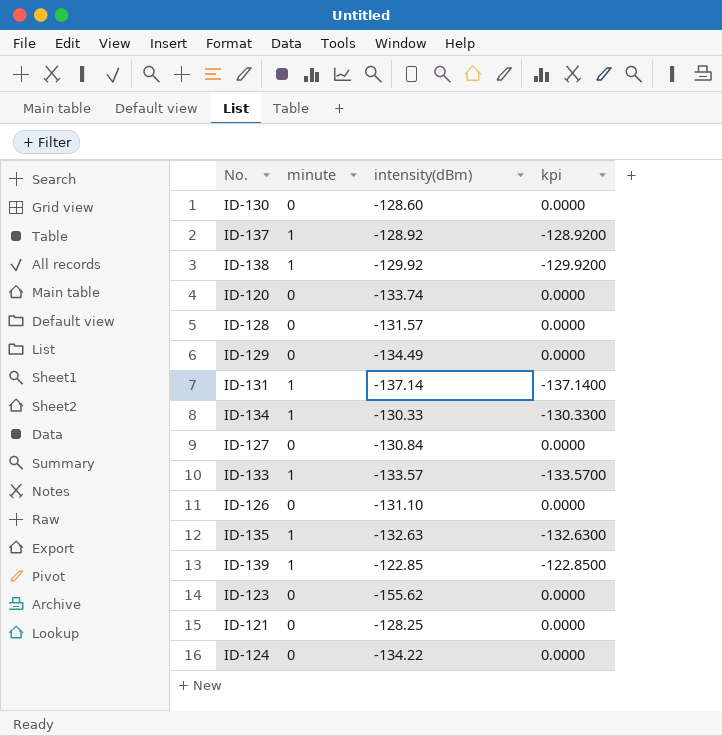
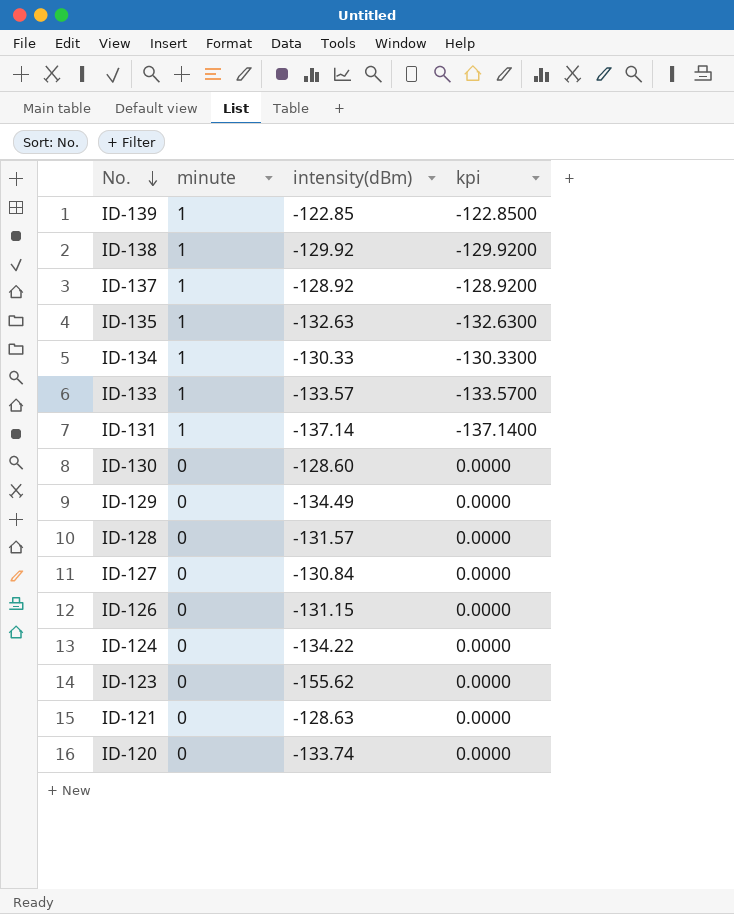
row order: none -> No. descending
ID-126 | intensity(dBm): -131.10 -> -131.15
ID-121 | intensity(dBm): -128.25 -> -128.63

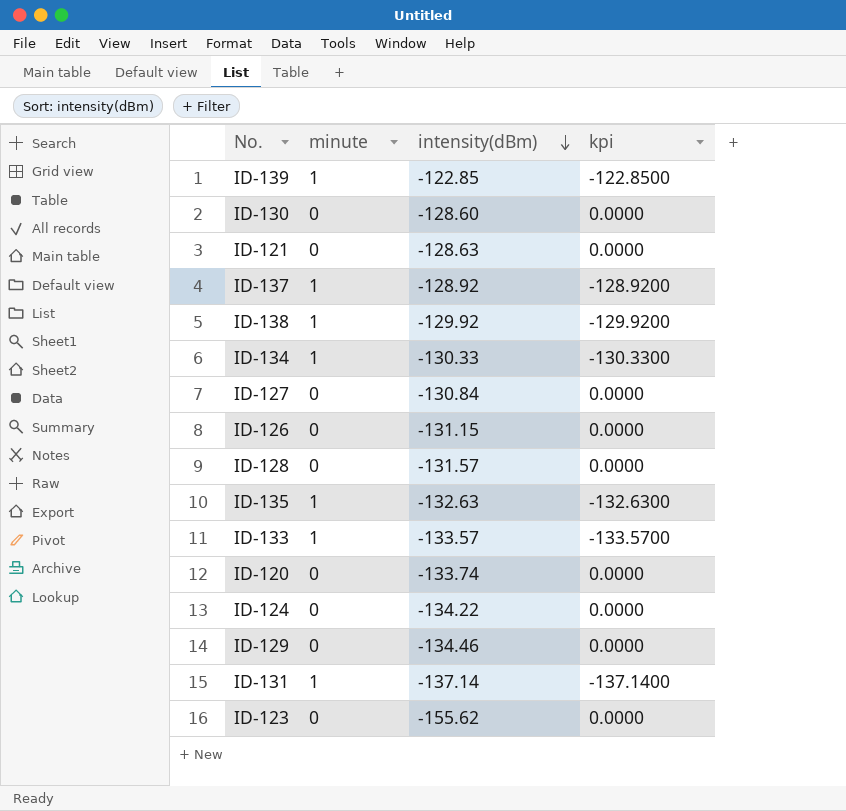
row order: No. descending -> intensity(dBm) descending
ID-129 | intensity(dBm): -134.49 -> -134.46

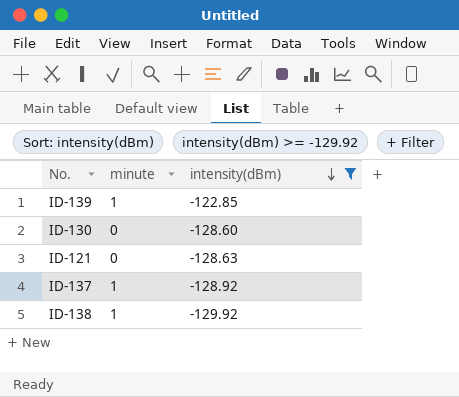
filter: none -> intensity(dBm) >= -129.92
column kpi | formula: [minute] * [intensity(dBm)] -> none

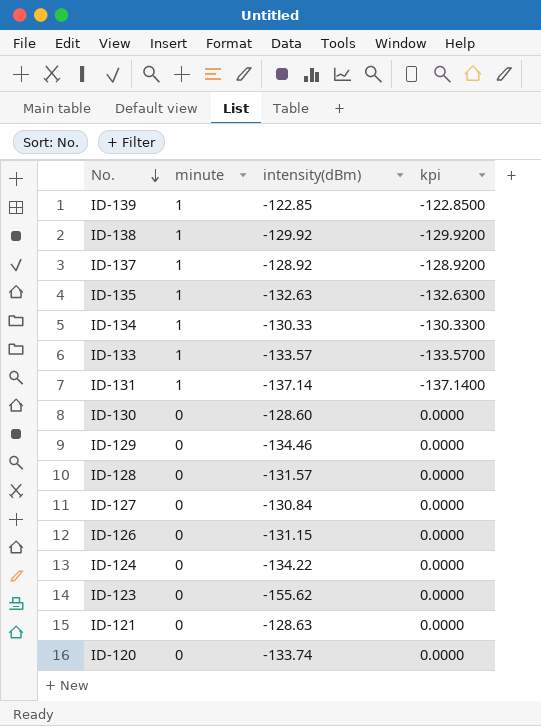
filter: intensity(dBm) >= -129.92 -> none
row order: intensity(dBm) descending -> No. descending
column kpi | formula: none -> [minute] * [intensity(dBm)]

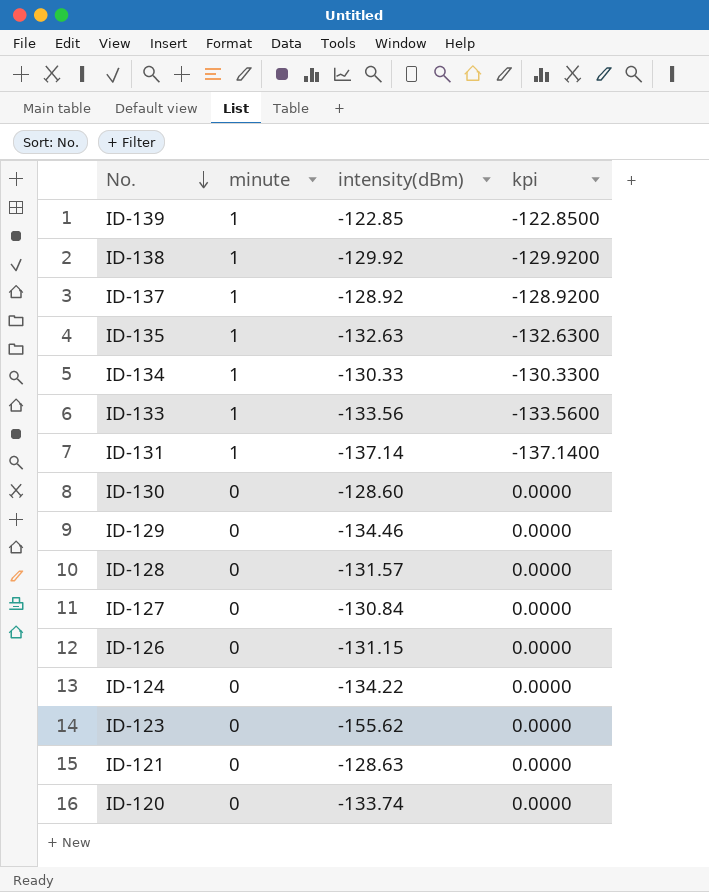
ID-133 | intensity(dBm): -133.57 -> -133.56
ID-133 | kpi: -133.5700 -> -133.5600

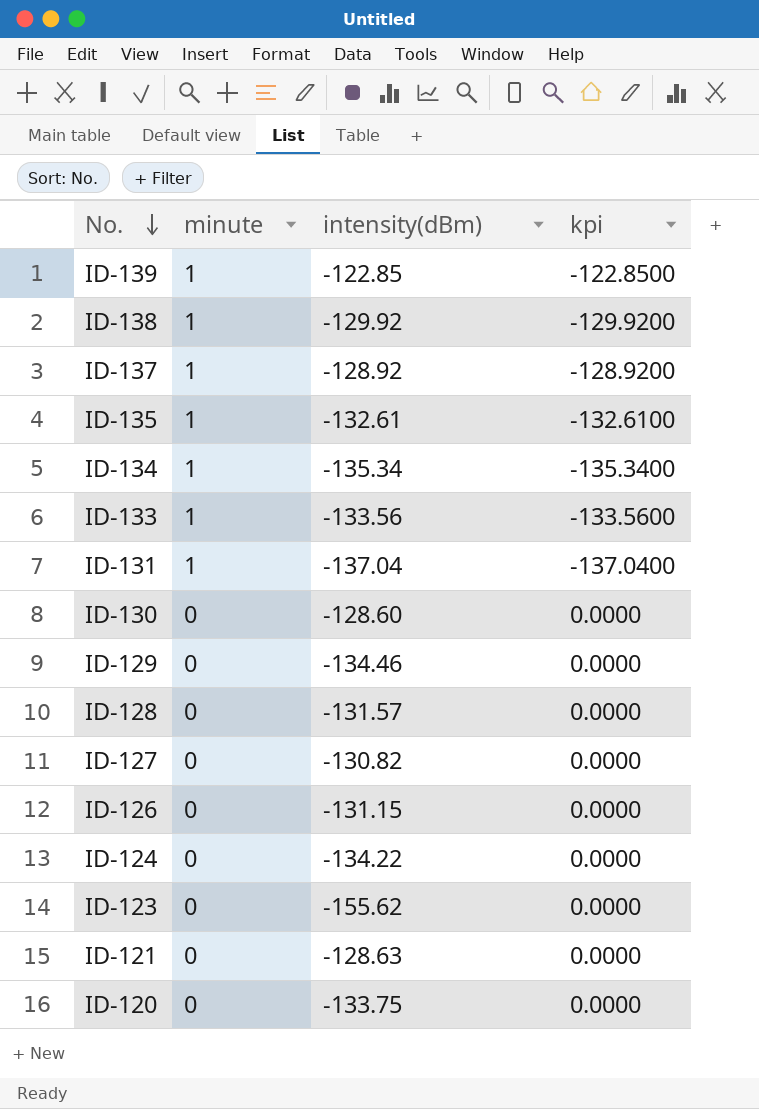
ID-135 | intensity(dBm): -132.63 -> -132.61
ID-135 | kpi: -132.6300 -> -132.6100
ID-134 | intensity(dBm): -130.33 -> -135.34
ID-134 | kpi: -130.3300 -> -135.3400
ID-131 | intensity(dBm): -137.14 -> -137.04
ID-131 | kpi: -137.1400 -> -137.0400
ID-127 | intensity(dBm): -130.84 -> -130.82
ID-120 | intensity(dBm): -133.74 -> -133.75

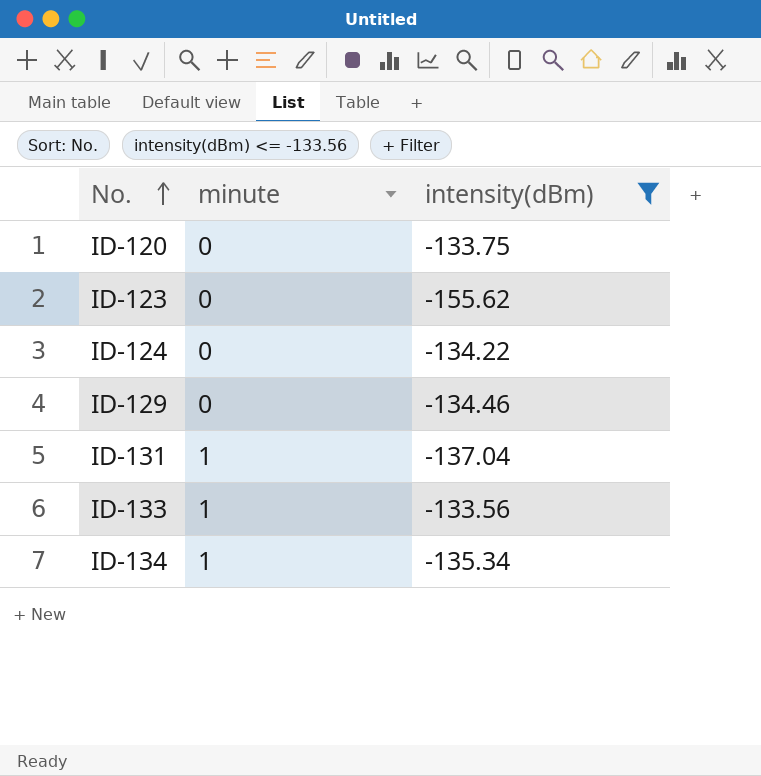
filter: none -> intensity(dBm) <= -133.56
row order: No. descending -> No. ascending
column kpi | formula: [minute] * [intensity(dBm)] -> none

